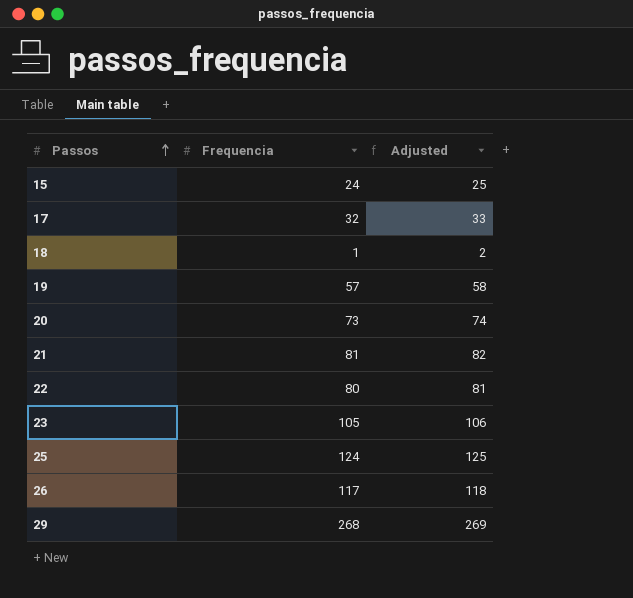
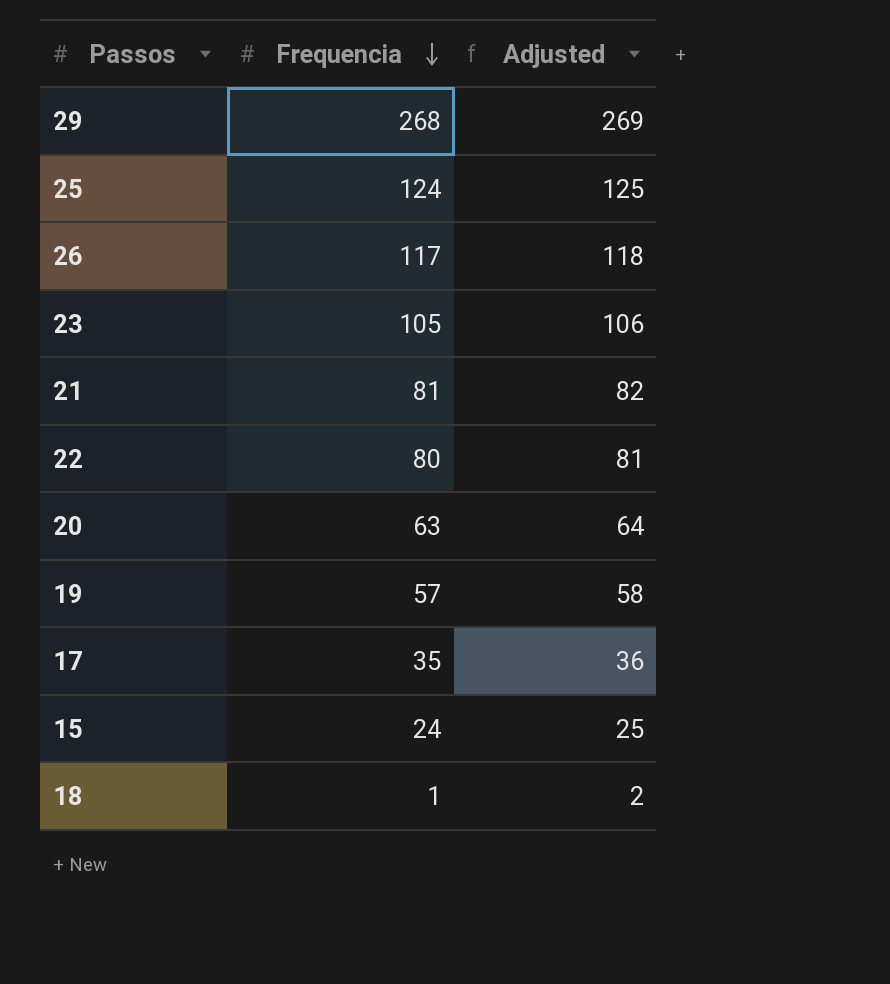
row order: Passos ascending -> Frequencia descending
20 | Frequencia: 73 -> 63
20 | Adjusted: 74 -> 64
17 | Frequencia: 32 -> 35
17 | Adjusted: 33 -> 36

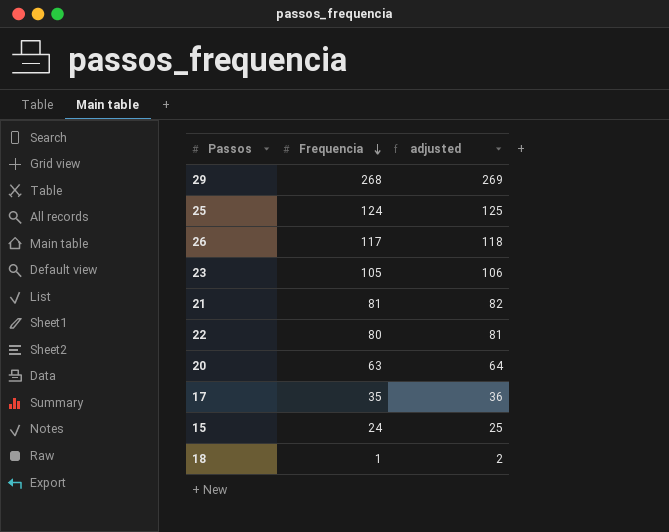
column name: Adjusted -> adjusted
row 19: 57 | 58 -> none

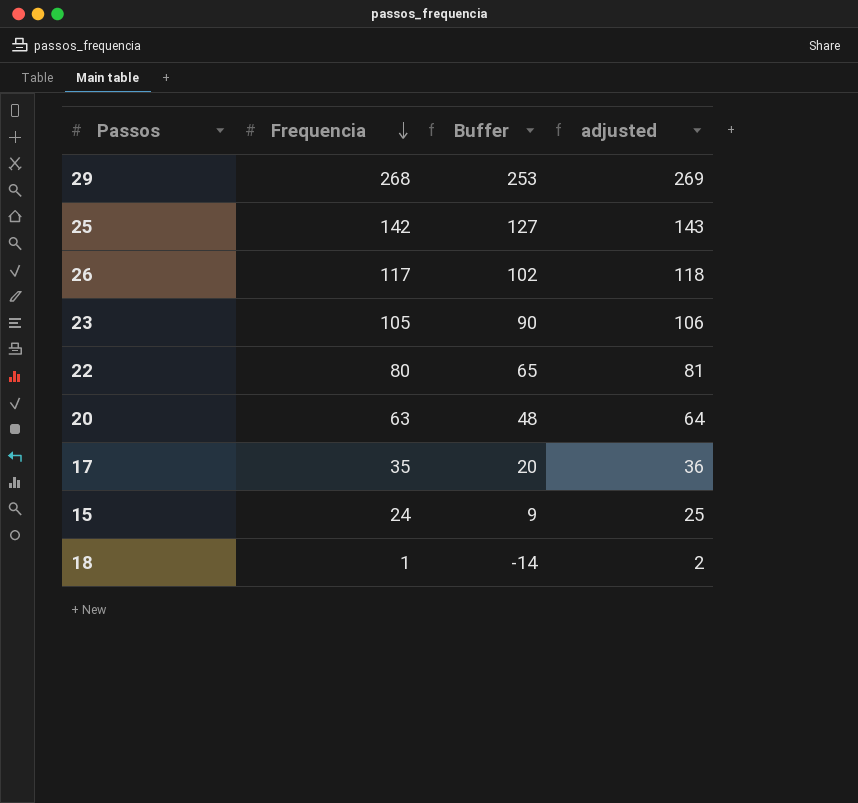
column Buffer | formula: none -> [Frequencia] - 15
row 21: 81 | 82 -> none
25 | Frequencia: 124 -> 142
25 | adjusted: 125 -> 143

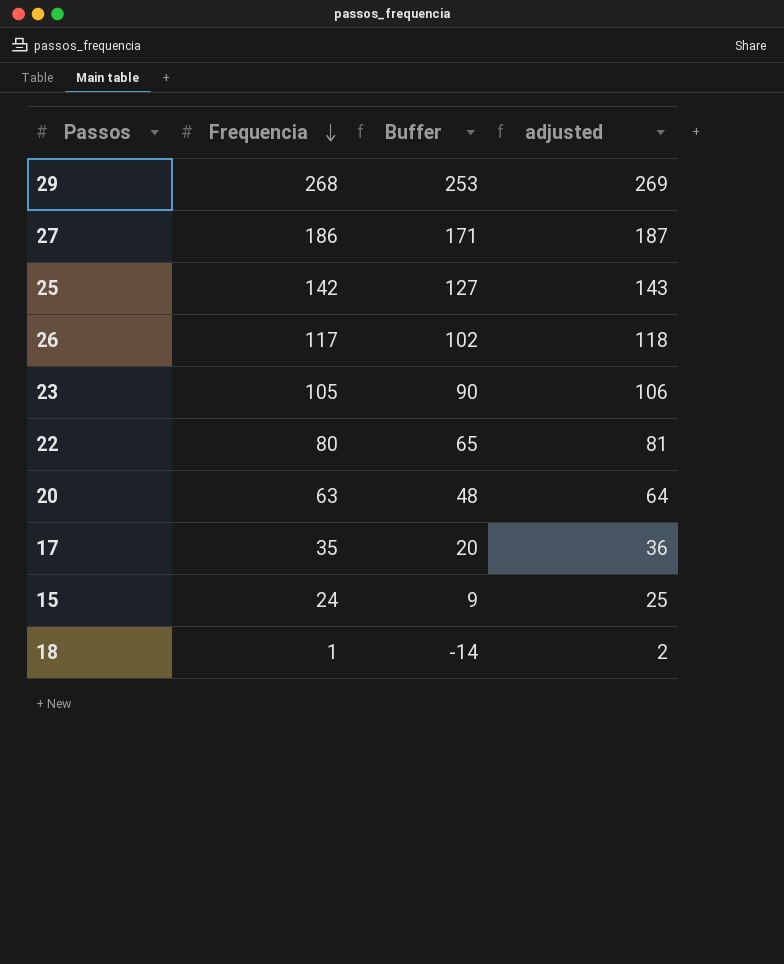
row 27: none -> 186 | 171 | 187

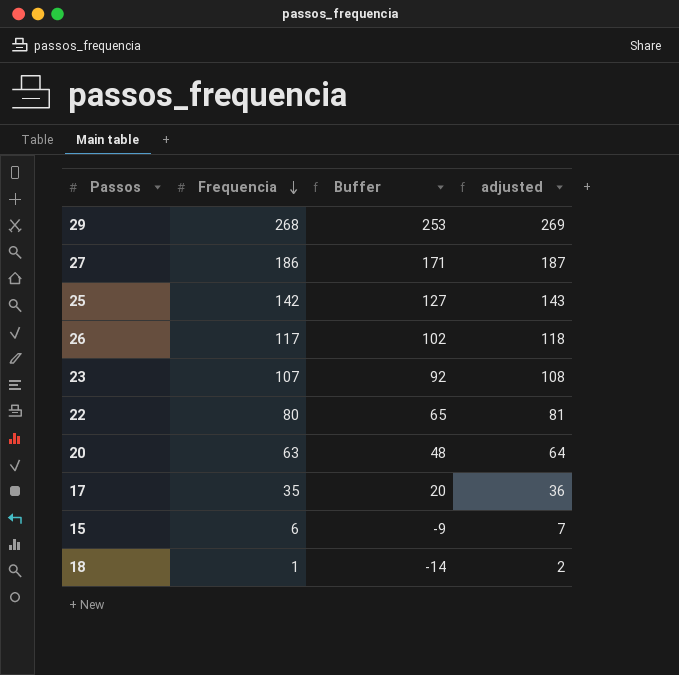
23 | Frequencia: 105 -> 107
23 | Buffer: 90 -> 92
23 | adjusted: 106 -> 108
15 | Frequencia: 24 -> 6
15 | Buffer: 9 -> -9
15 | adjusted: 25 -> 7

